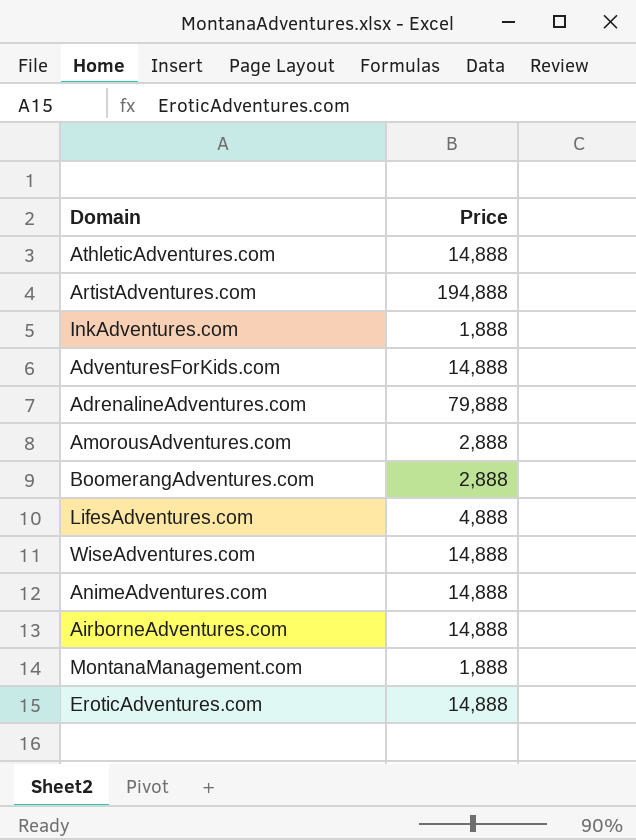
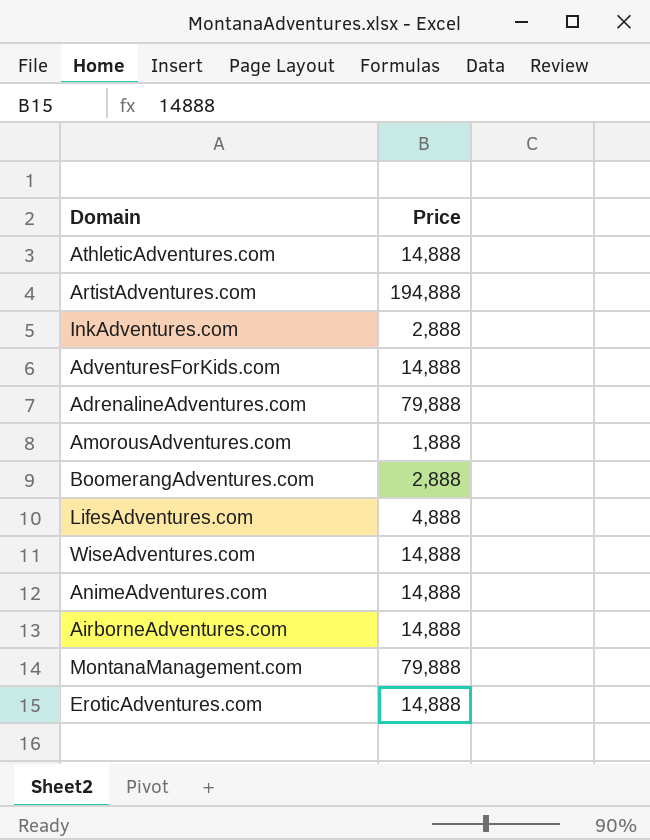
InkAdventures.com | Price: 1,888 -> 2,888
AmorousAdventures.com | Price: 2,888 -> 1,888
MontanaManagement.com | Price: 1,888 -> 79,888

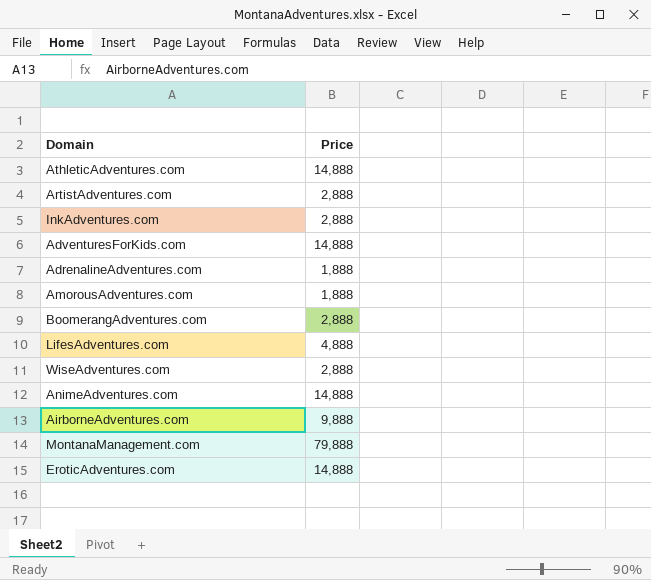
ArtistAdventures.com | Price: 194,888 -> 2,888
AdrenalineAdventures.com | Price: 79,888 -> 1,888
WiseAdventures.com | Price: 14,888 -> 2,888
AirborneAdventures.com | Price: 14,888 -> 9,888

